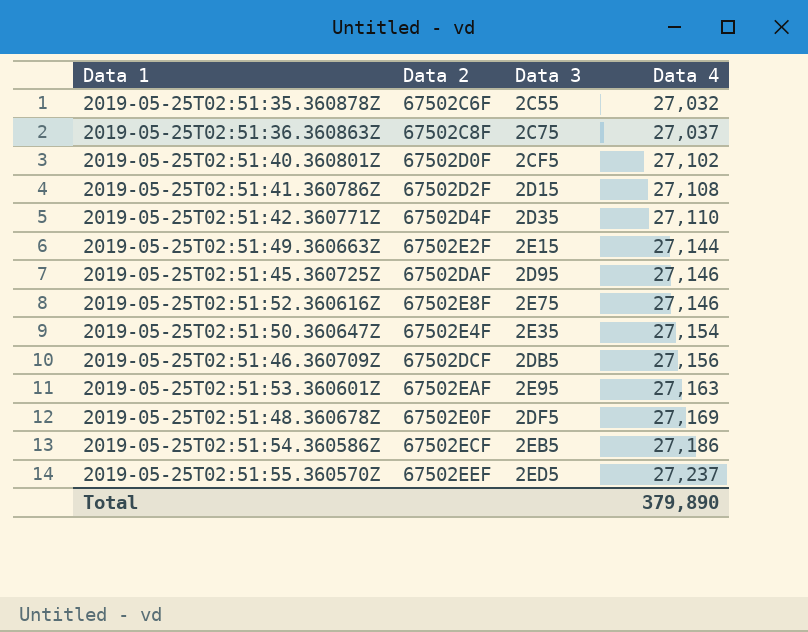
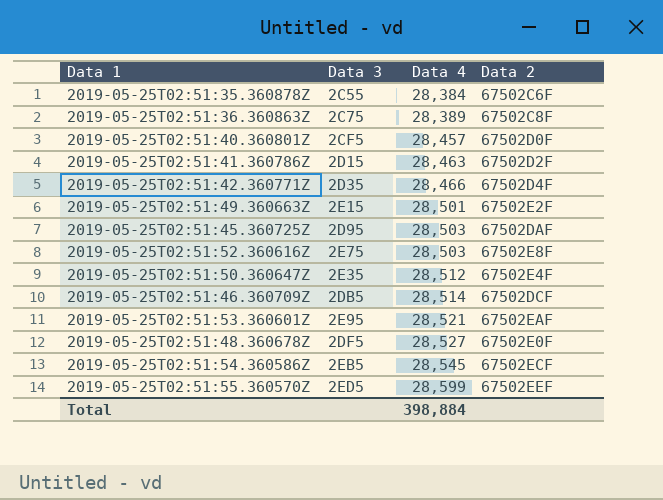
column Data 2 | position: 2 -> 4
2019-05-25T02:51:35.360878Z | Data 4: 27,032 -> 28,384
2019-05-25T02:51:36.360863Z | Data 4: 27,037 -> 28,389
2019-05-25T02:51:40.360801Z | Data 4: 27,102 -> 28,457
2019-05-25T02:51:41.360786Z | Data 4: 27,108 -> 28,463
2019-05-25T02:51:42.360771Z | Data 4: 27,110 -> 28,466
2019-05-25T02:51:49.360663Z | Data 4: 27,144 -> 28,501
2019-05-25T02:51:45.360725Z | Data 4: 27,146 -> 28,503
2019-05-25T02:51:52.360616Z | Data 4: 27,146 -> 28,503
2019-05-25T02:51:50.360647Z | Data 4: 27,154 -> 28,512
2019-05-25T02:51:46.360709Z | Data 4: 27,156 -> 28,514
2019-05-25T02:51:53.360601Z | Data 4: 27,163 -> 28,521
2019-05-25T02:51:48.360678Z | Data 4: 27,169 -> 28,527
2019-05-25T02:51:54.360586Z | Data 4: 27,186 -> 28,545
2019-05-25T02:51:55.360570Z | Data 4: 27,237 -> 28,599
Total | Data 4: 379,890 -> 398,884

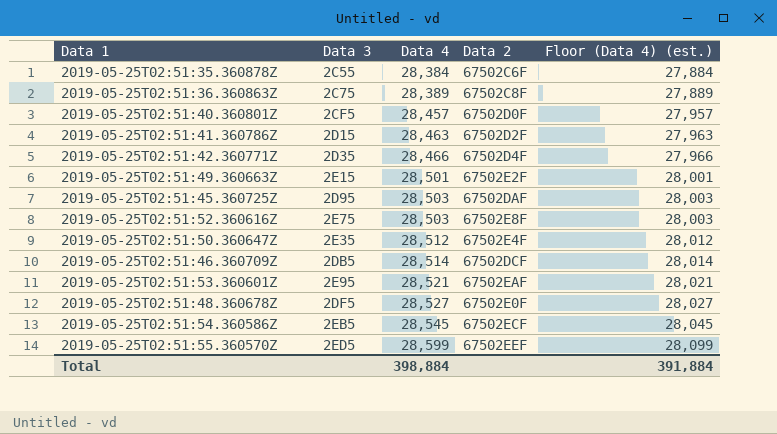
column Floor (Data 4) (est.) | formula: none -> [Data 4] - 500

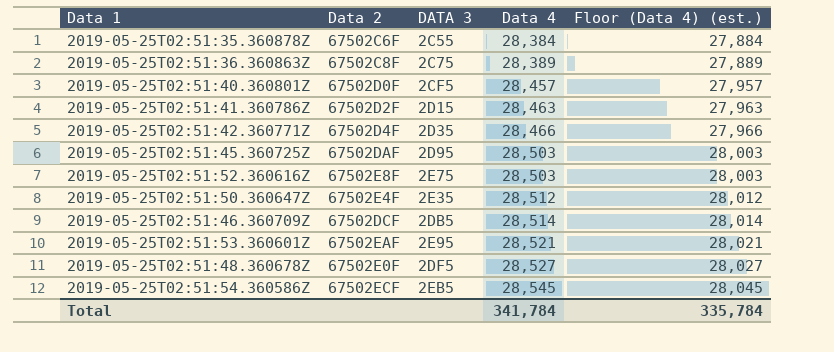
column Data 2 | position: 4 -> 2
column name: Data 3 -> DATA 3
row 2019-05-25T02:51:49.360663Z: 2E15 | 28,501 | 67502E2F | 28,001 -> none
row 2019-05-25T02:51:55.360570Z: 2ED5 | 28,599 | 67502EEF | 28,099 -> none
Total | Data 4: 398,884 -> 341,784
Total | Floor (Data 4) (est.): 391,884 -> 335,784

